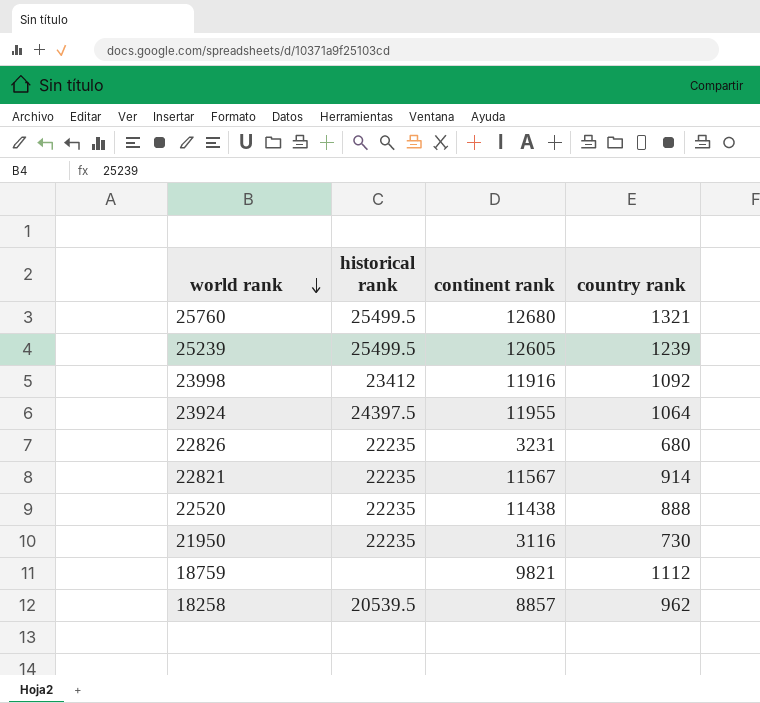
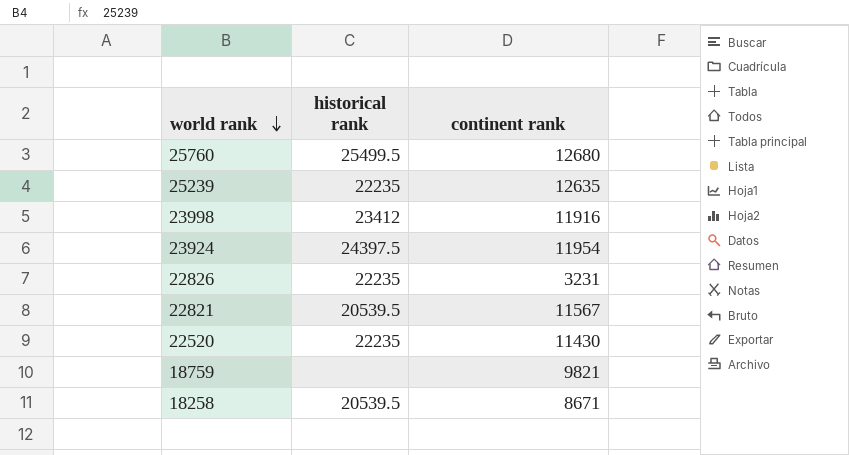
column country rank | position: 4 -> none
row 21950: 22235 | 3116 | 730 -> none
25239 | historical rank: 25499.5 -> 22235
25239 | continent rank: 12605 -> 12635
23924 | continent rank: 11955 -> 11954
22821 | historical rank: 22235 -> 20539.5
22520 | continent rank: 11438 -> 11430
18258 | continent rank: 8857 -> 8671

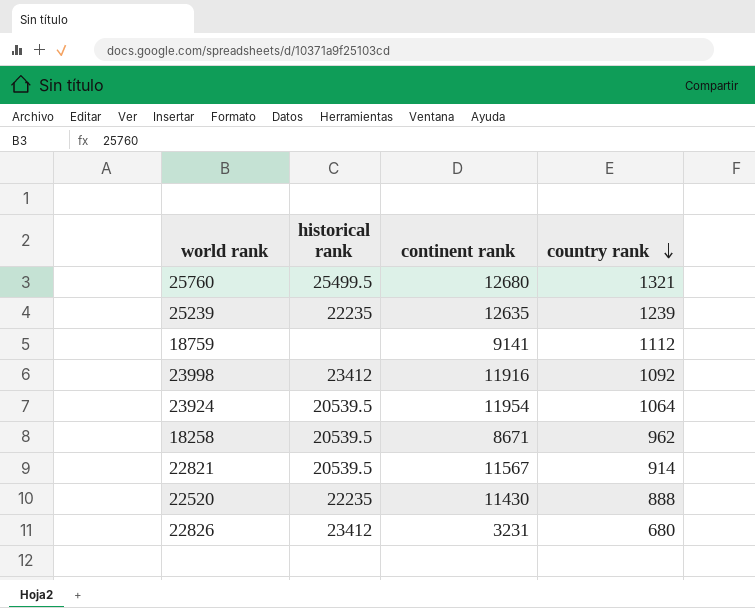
row order: world rank descending -> country rank descending
column country rank | position: none -> 4
18759 | continent rank: 9821 -> 9141
23924 | historical rank: 24397.5 -> 20539.5
22826 | historical rank: 22235 -> 23412

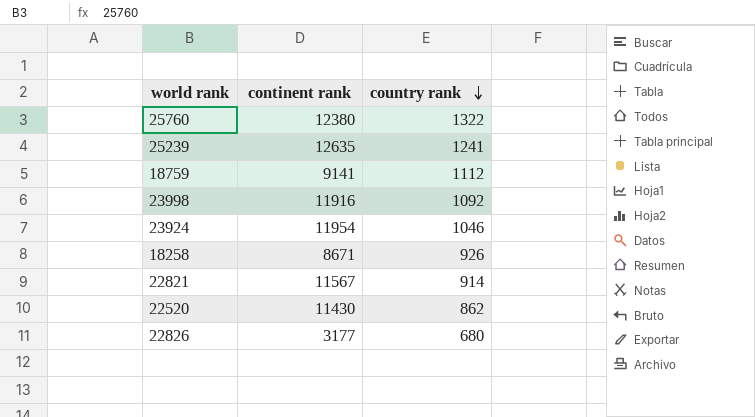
column historical rank | position: 2 -> none
25760 | continent rank: 12680 -> 12380
25760 | country rank: 1321 -> 1322
25239 | country rank: 1239 -> 1241
23924 | country rank: 1064 -> 1046
18258 | country rank: 962 -> 926
22520 | country rank: 888 -> 862
22826 | continent rank: 3231 -> 3177

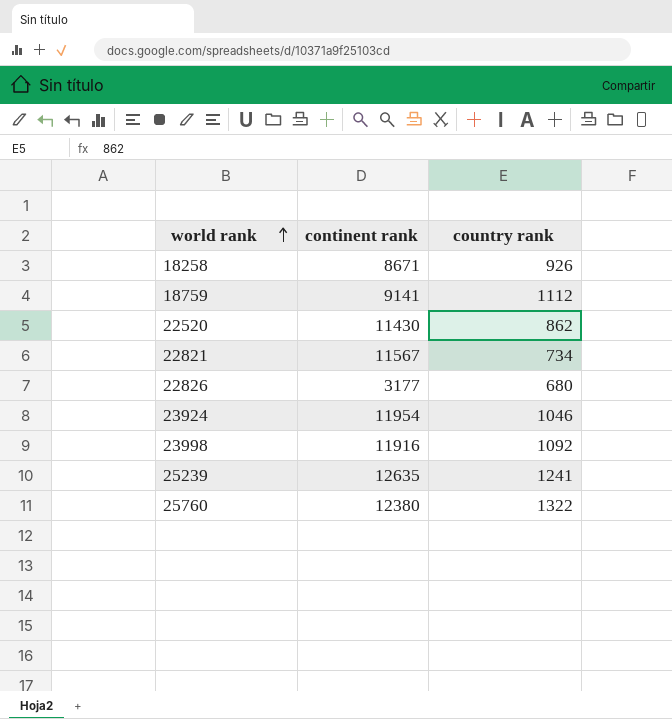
row order: country rank descending -> world rank ascending
22821 | country rank: 914 -> 734

